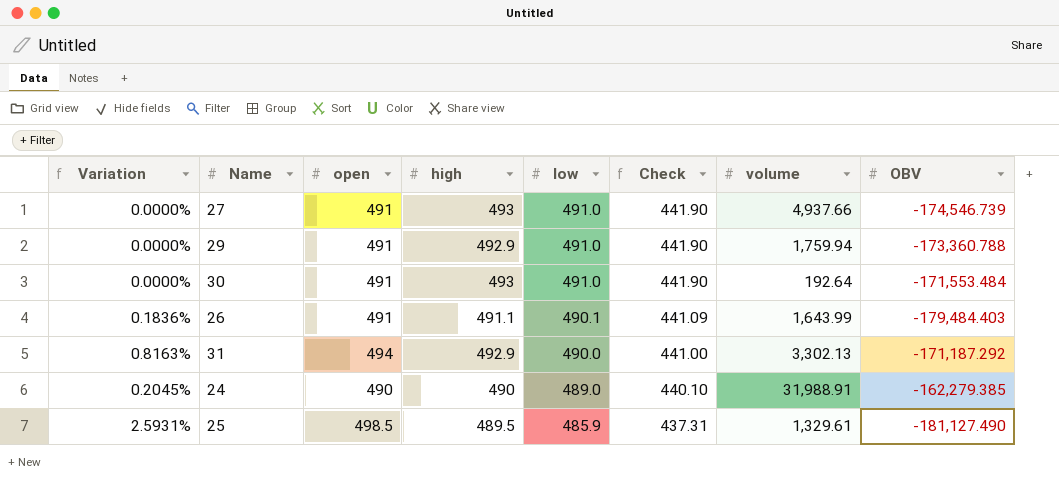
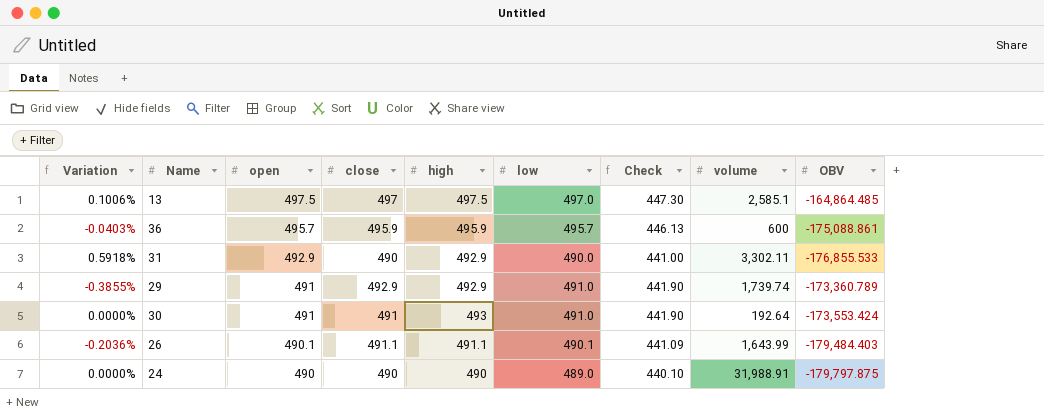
row order: low descending -> open descending
column Variation | formula: ([open] - [low]) / [low] -> ([open] - [close]) / [close]
column close | position: none -> 4
row 27: 0.0000% | 491 | 493 | 491.0 | 441.90 | 4,937.66 | -174,546.739 -> none
row 25: 2.5931% | 498.5 | 489.5 | 485.9 | 437.31 | 1,329.61 | -181,127.490 -> none
row 13: none -> 0.1006% | 497.5 | 497 | 497.5 | 497.0 | 447.30 | 2,585.1 | -164,864.485
row 36: none -> -0.0403% | 495.7 | 495.9 | 495.9 | 495.7 | 446.13 | 600 | -175,088.861
31 | open: 494 -> 492.9
31 | volume: 3,302.13 -> 3,302.11
31 | OBV: -171,187.292 -> -176,855.533
29 | volume: 1,759.94 -> 1,739.74
29 | OBV: -173,360.788 -> -173,360.789
30 | OBV: -171,553.484 -> -173,553.424
26 | open: 491 -> 490.1
24 | OBV: -162,279.385 -> -179,797.875

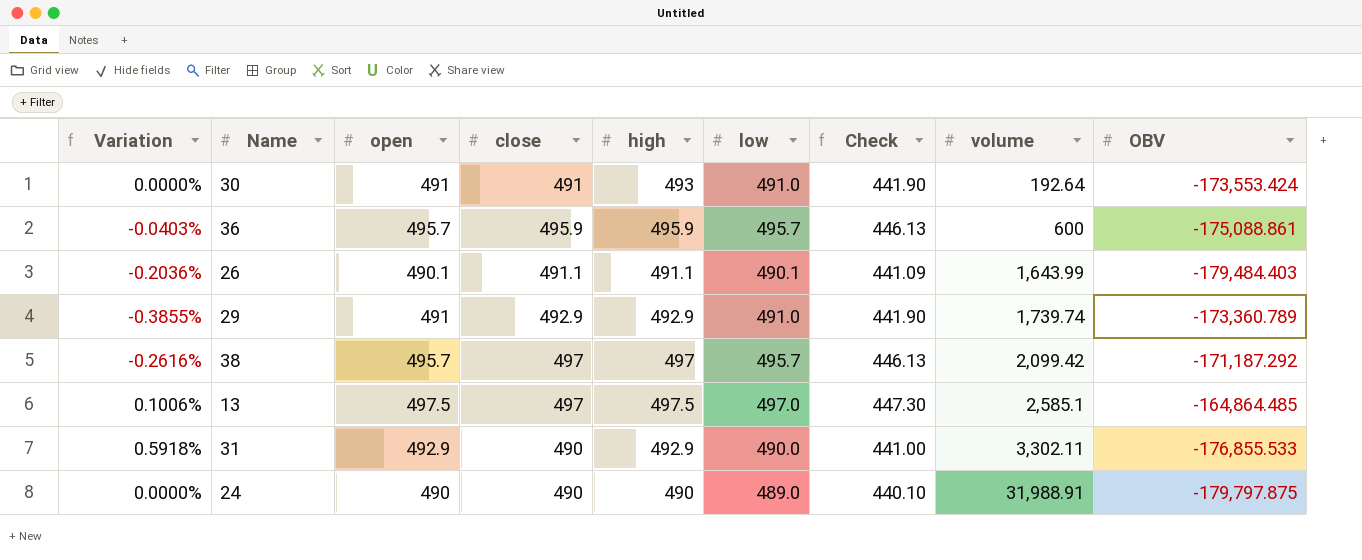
row order: open descending -> volume ascending
row 38: none -> -0.2616% | 495.7 | 497 | 497 | 495.7 | 446.13 | 2,099.42 | -171,187.292

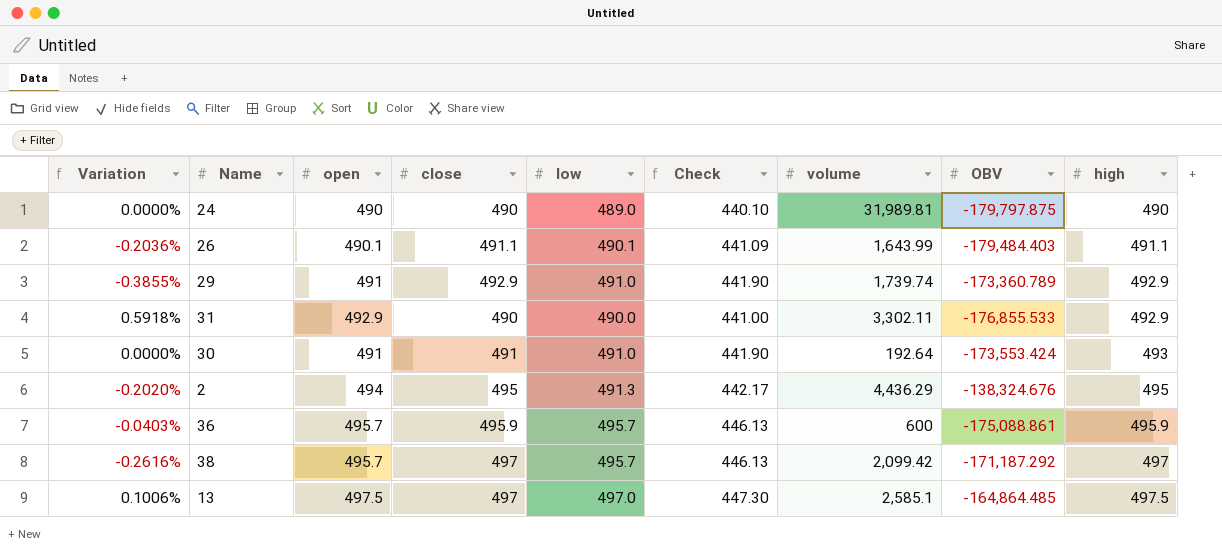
row order: volume ascending -> high ascending
column high | position: 5 -> 9
24 | volume: 31,988.91 -> 31,989.81
row 2: none -> -0.2020% | 494 | 495 | 491.3 | 442.17 | 4,436.29 | -138,324.676 | 495

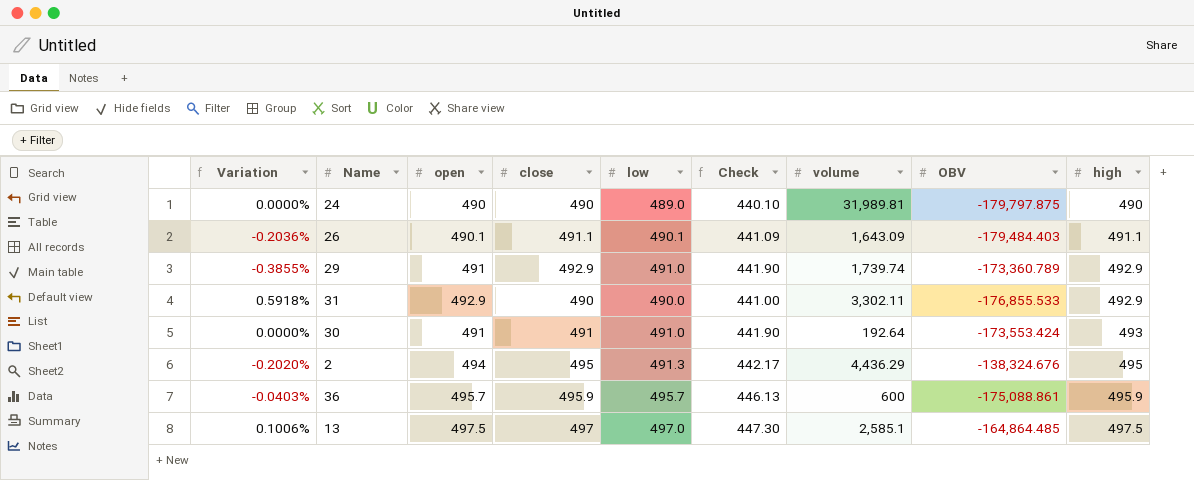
row 38: -0.2616% | 495.7 | 497 | 495.7 | 446.13 | 2,099.42 | -171,187.292 | 497 -> none
26 | volume: 1,643.99 -> 1,643.09

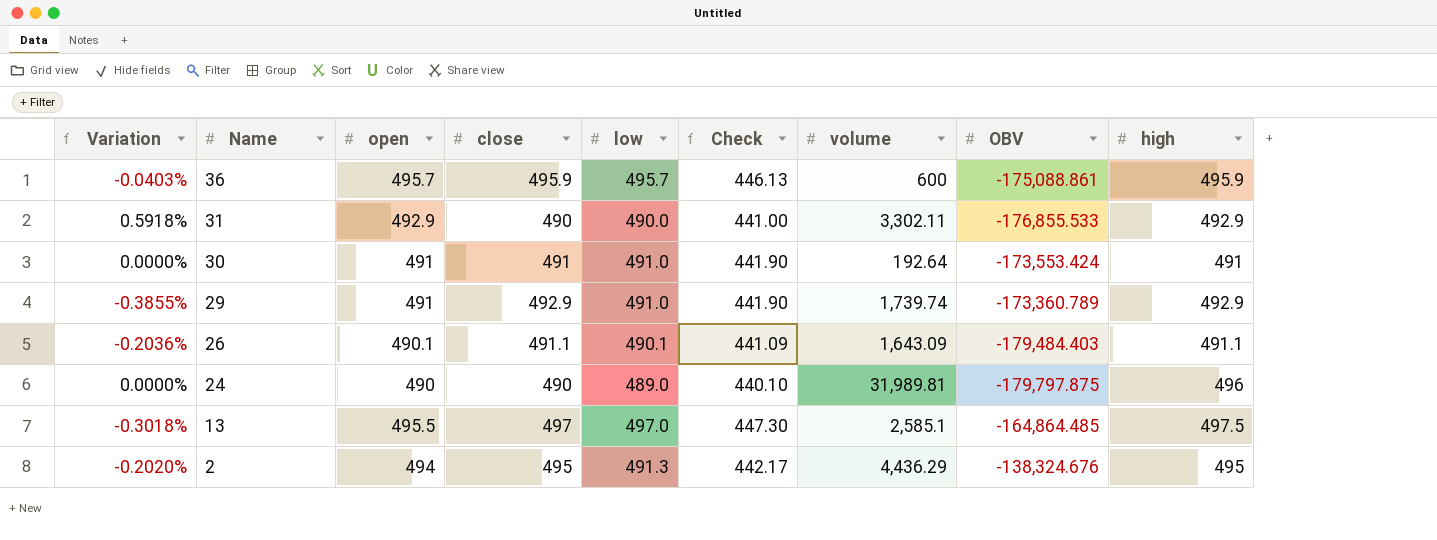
row order: high ascending -> Name descending
30 | high: 493 -> 491
24 | high: 490 -> 496
13 | Variation: 0.1006% -> -0.3018%
13 | open: 497.5 -> 495.5

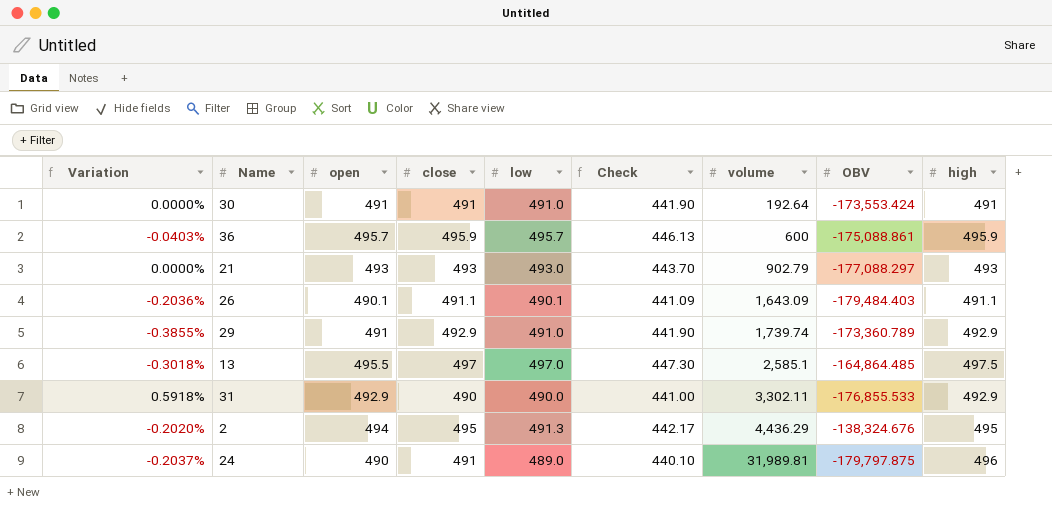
row order: Name descending -> volume ascending
row 21: none -> 0.0000% | 493 | 493 | 493.0 | 443.70 | 902.79 | -177,088.297 | 493
24 | Variation: 0.0000% -> -0.2037%
24 | close: 490 -> 491

